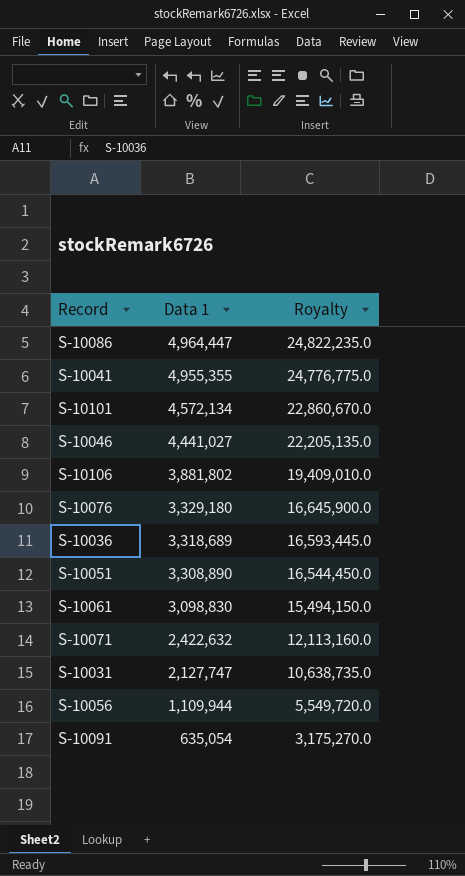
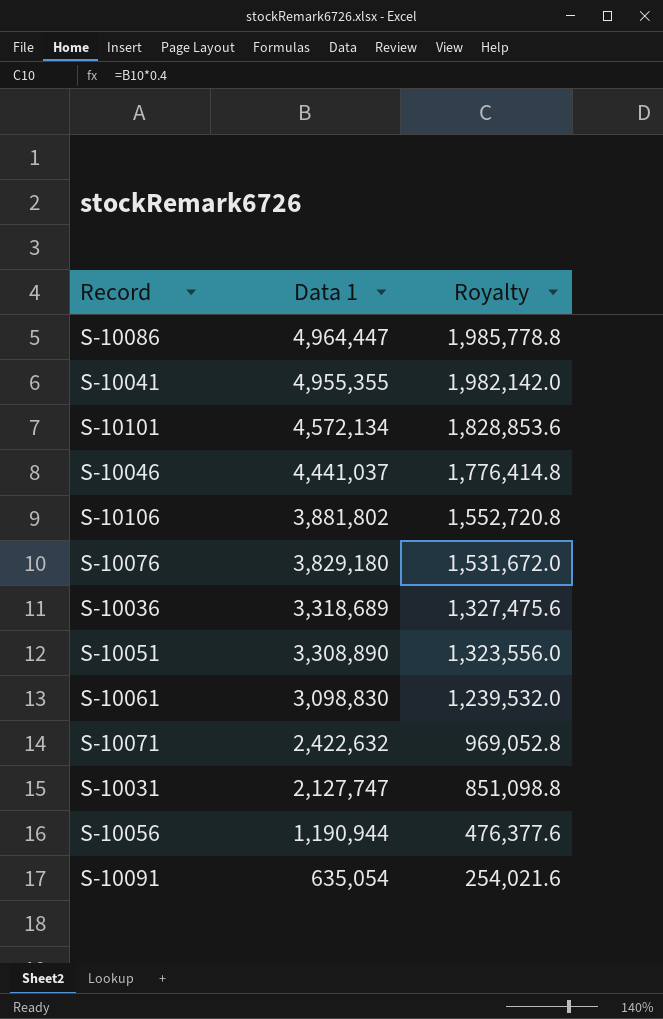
column Royalty | formula: [Data 1] * 5 -> [Data 1] * 0.4
S-10046 | Data 1: 4,441,027 -> 4,441,037
S-10076 | Data 1: 3,329,180 -> 3,829,180
S-10056 | Data 1: 1,109,944 -> 1,190,944

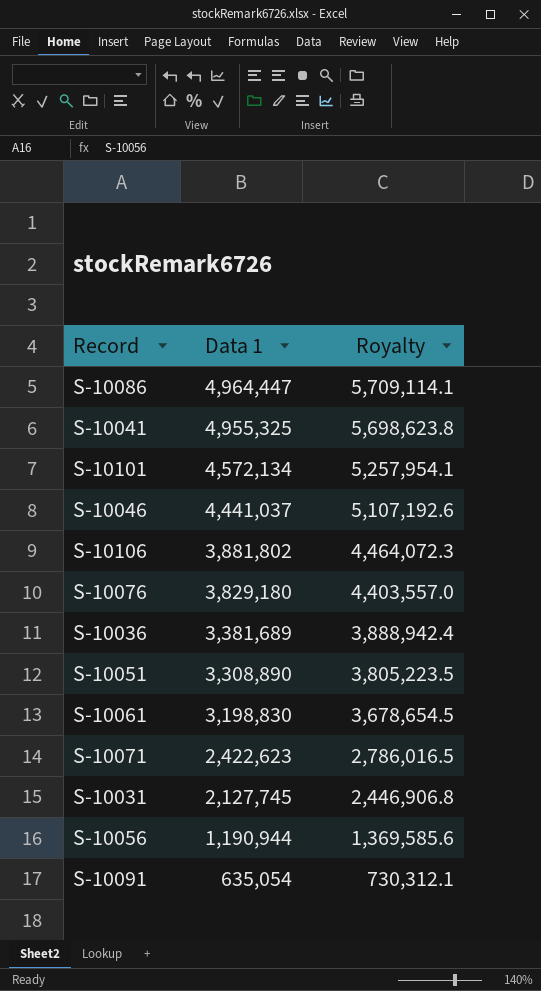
column Royalty | formula: [Data 1] * 0.4 -> [Data 1] * 1.15
S-10041 | Data 1: 4,955,355 -> 4,955,325
S-10036 | Data 1: 3,318,689 -> 3,381,689
S-10061 | Data 1: 3,098,830 -> 3,198,830
S-10071 | Data 1: 2,422,632 -> 2,422,623
S-10031 | Data 1: 2,127,747 -> 2,127,745

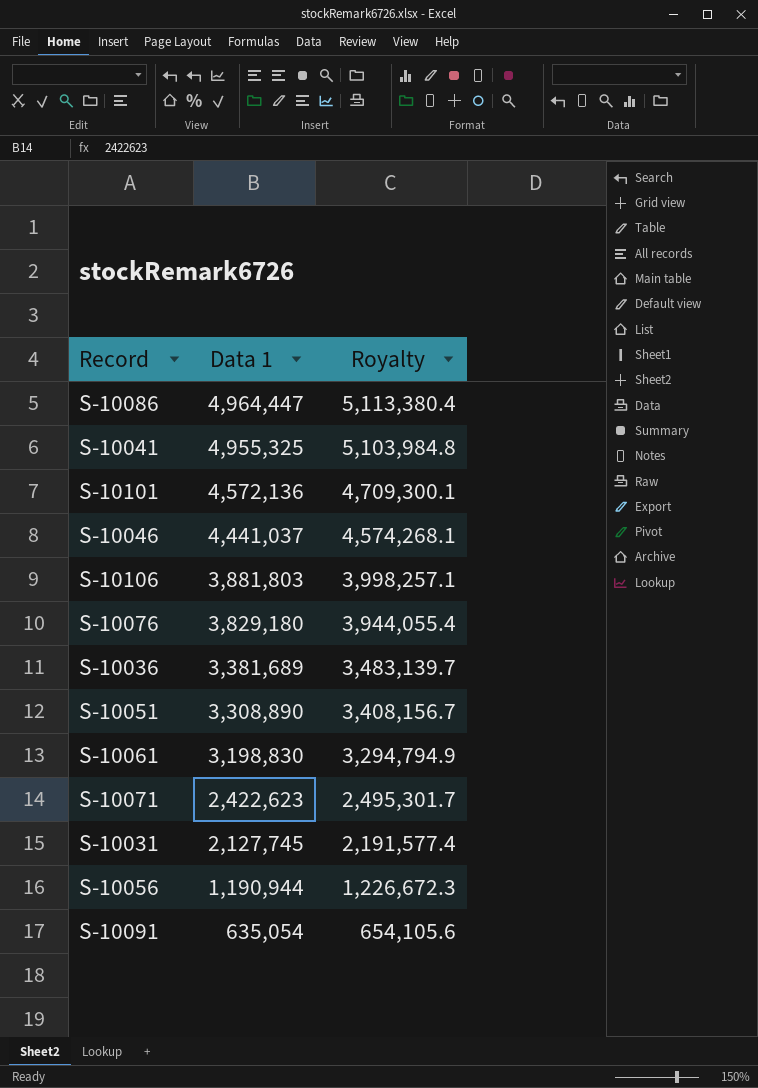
column Royalty | formula: [Data 1] * 1.15 -> [Data 1] * 1.03
S-10101 | Data 1: 4,572,134 -> 4,572,136
S-10106 | Data 1: 3,881,802 -> 3,881,803

